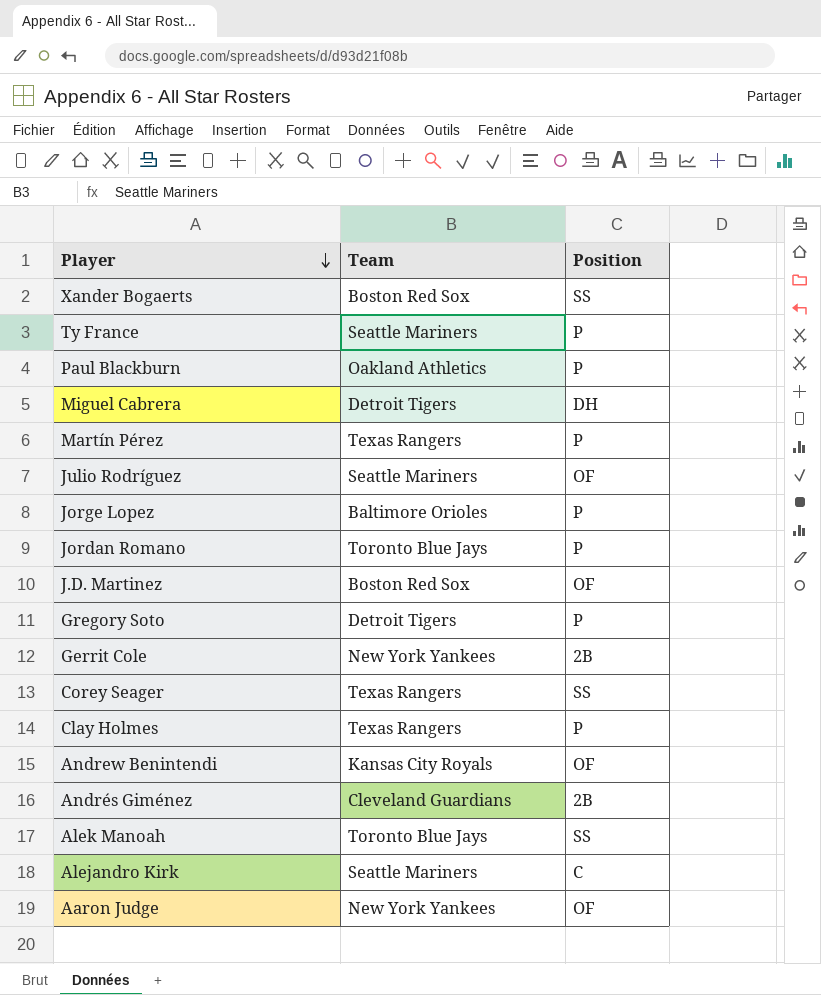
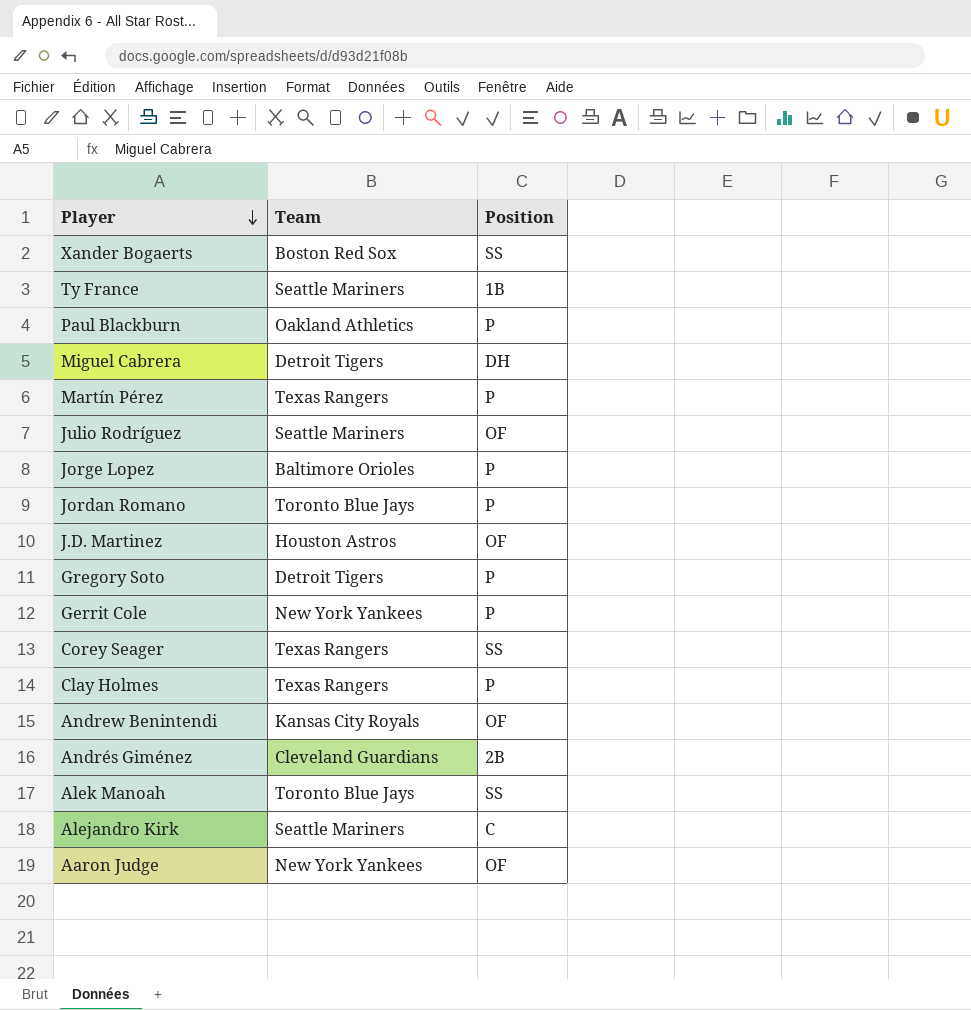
Ty France | Position: P -> 1B
J.D. Martinez | Team: Boston Red Sox -> Houston Astros
Gerrit Cole | Position: 2B -> P

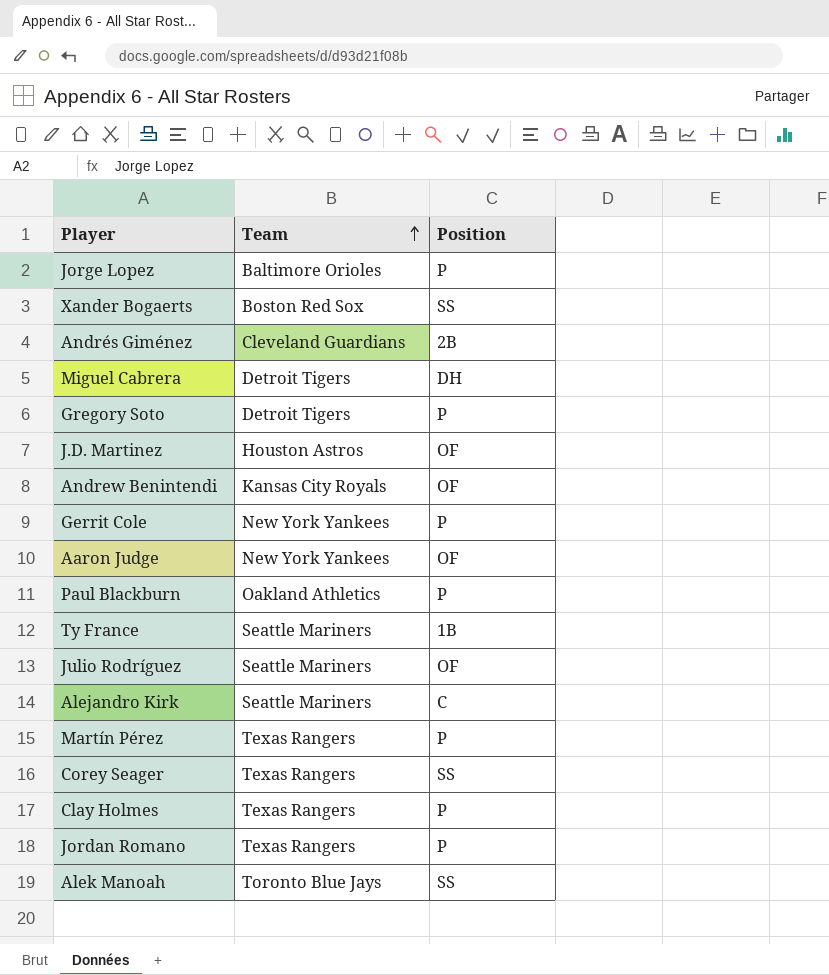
row order: Player descending -> Team ascending
Jordan Romano | Team: Toronto Blue Jays -> Texas Rangers

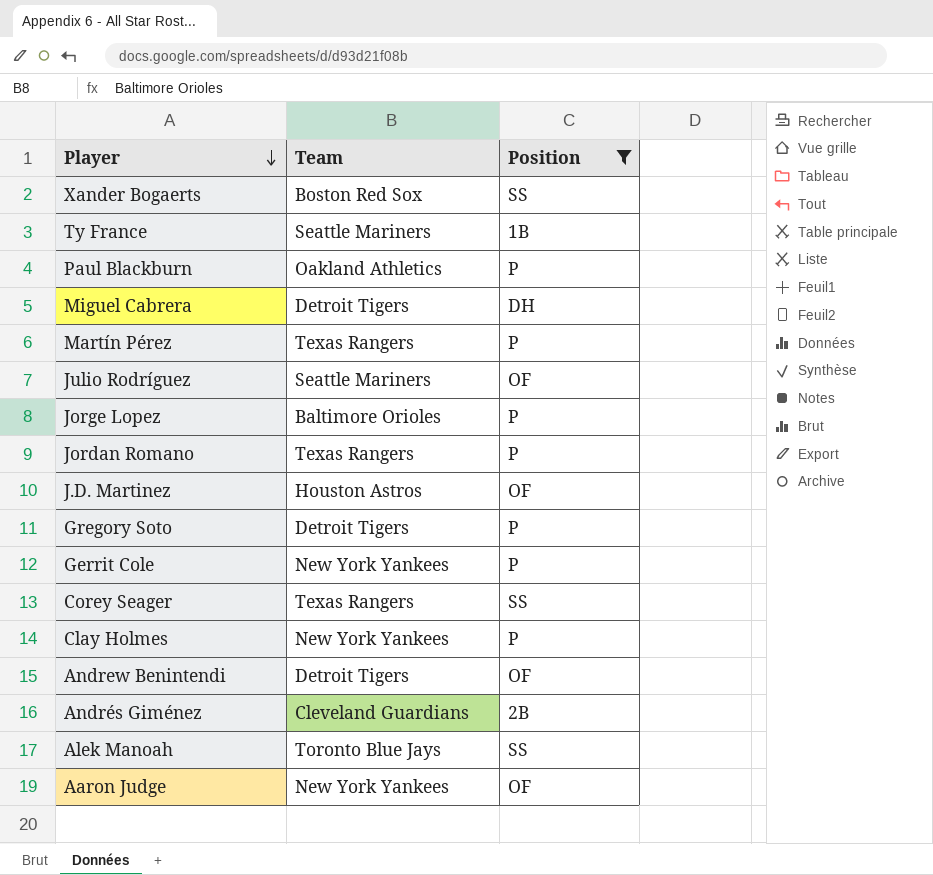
filter: none -> Position != C
row order: Team ascending -> Player descending
Clay Holmes | Team: Texas Rangers -> New York Yankees
Andrew Benintendi | Team: Kansas City Royals -> Detroit Tigers

